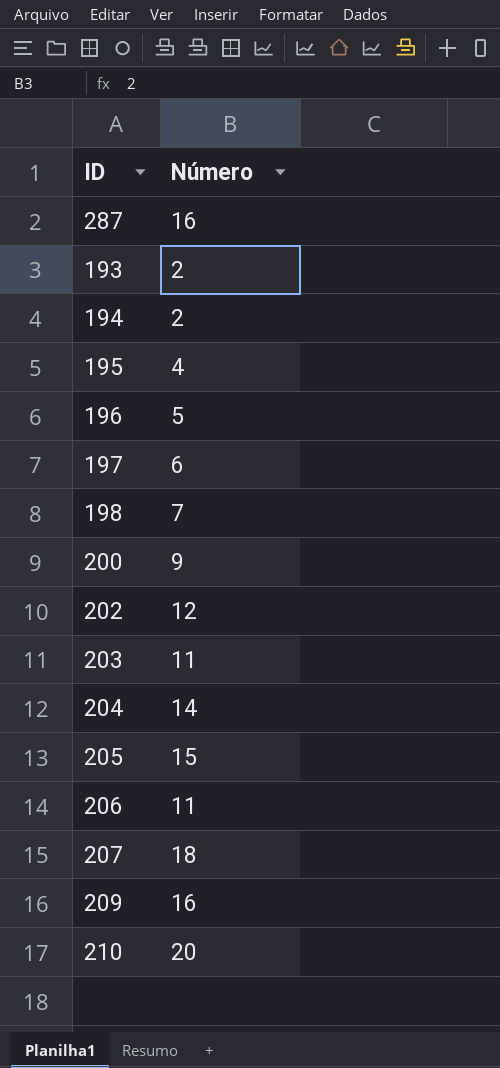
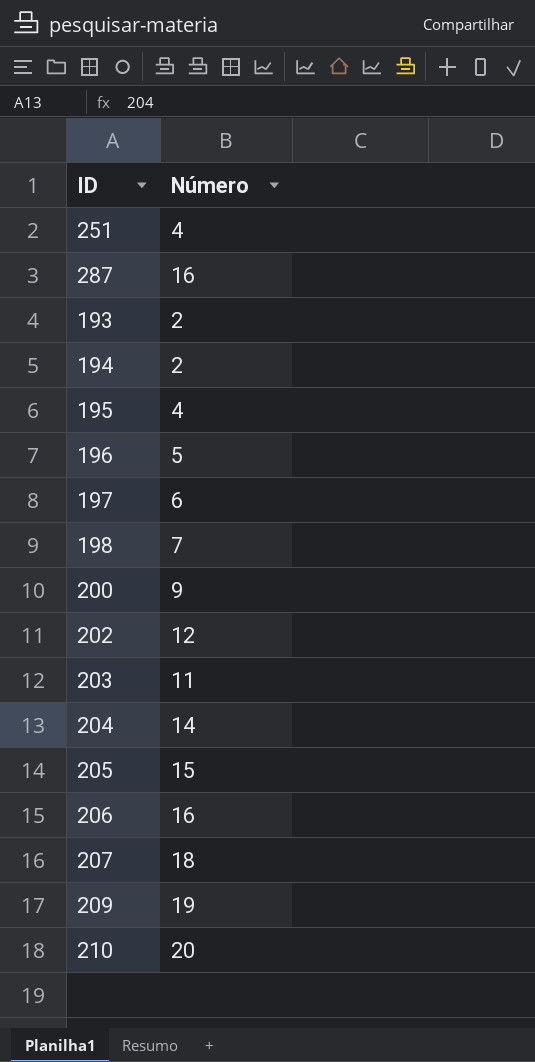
row 251: none -> 4
206 | Número: 11 -> 16
209 | Número: 16 -> 19

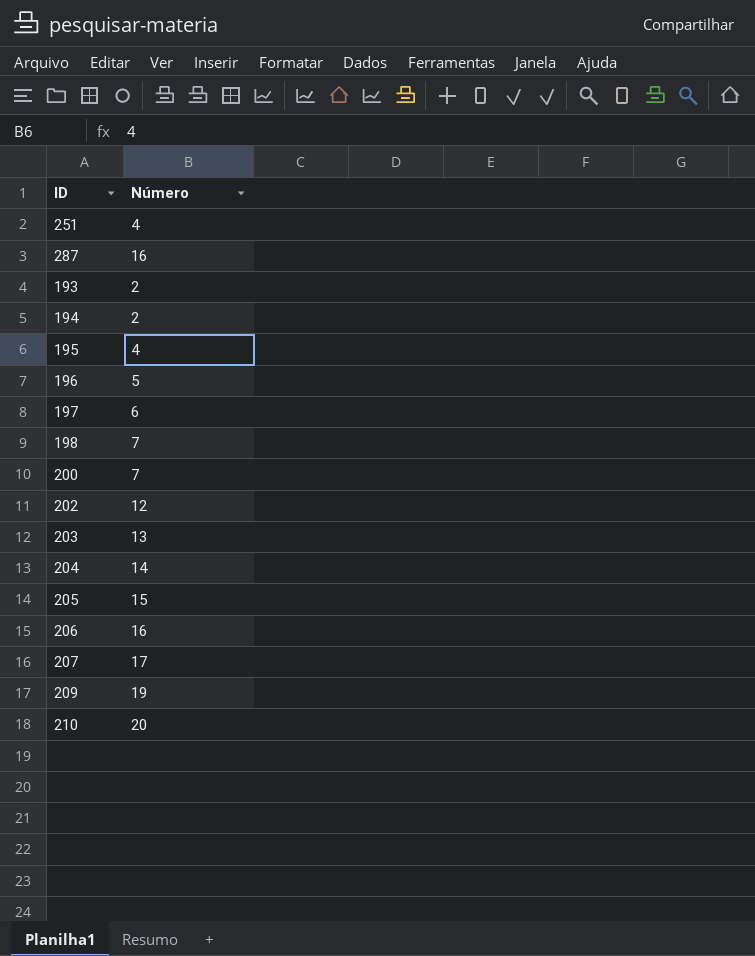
200 | Número: 9 -> 7
203 | Número: 11 -> 13
207 | Número: 18 -> 17

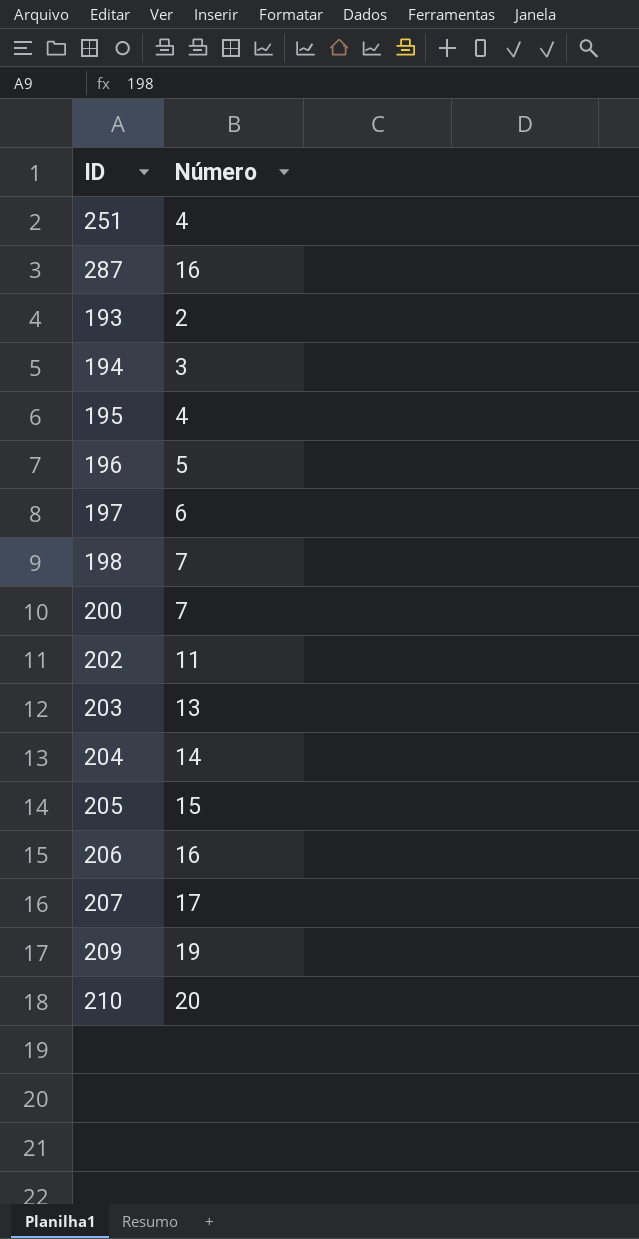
194 | Número: 2 -> 3
202 | Número: 12 -> 11

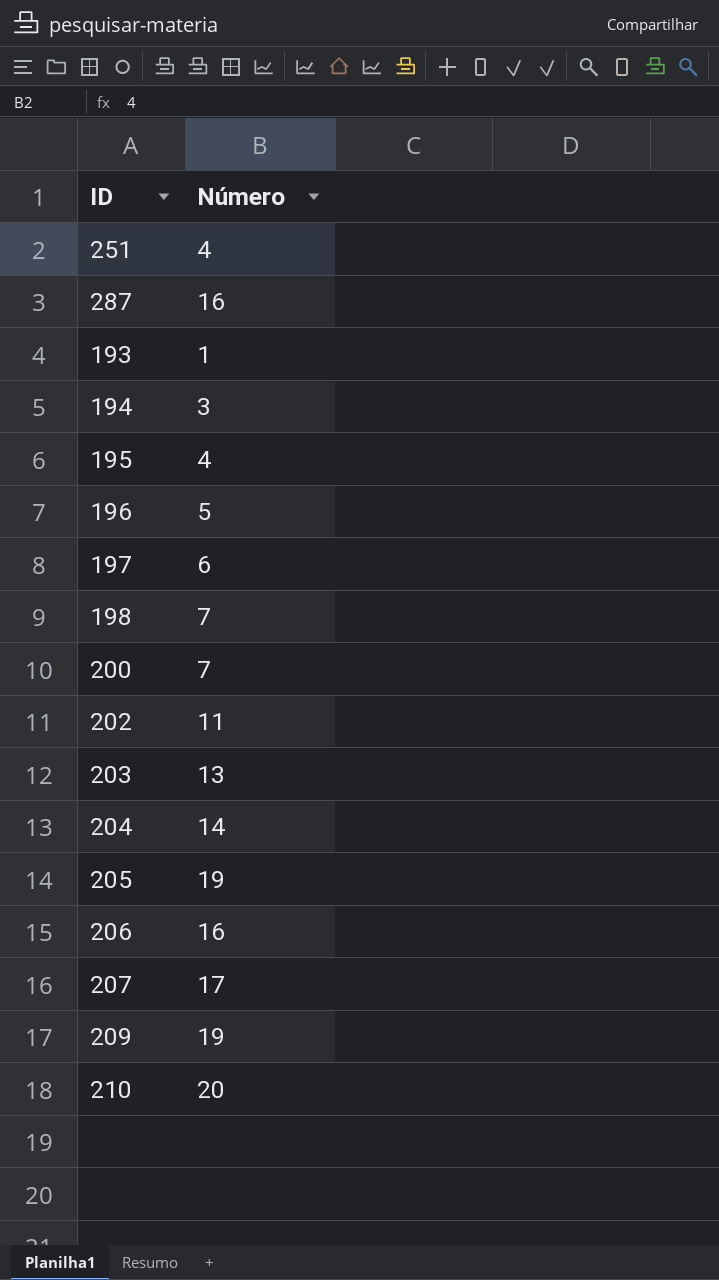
193 | Número: 2 -> 1
205 | Número: 15 -> 19

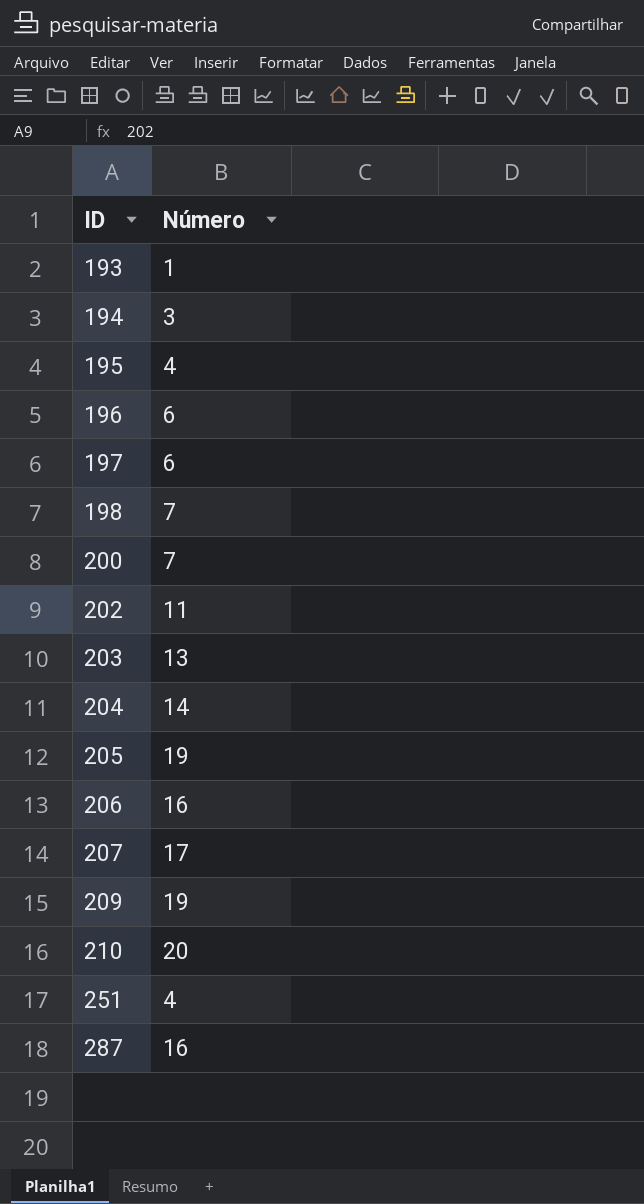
row order: none -> ID ascending
196 | Número: 5 -> 6

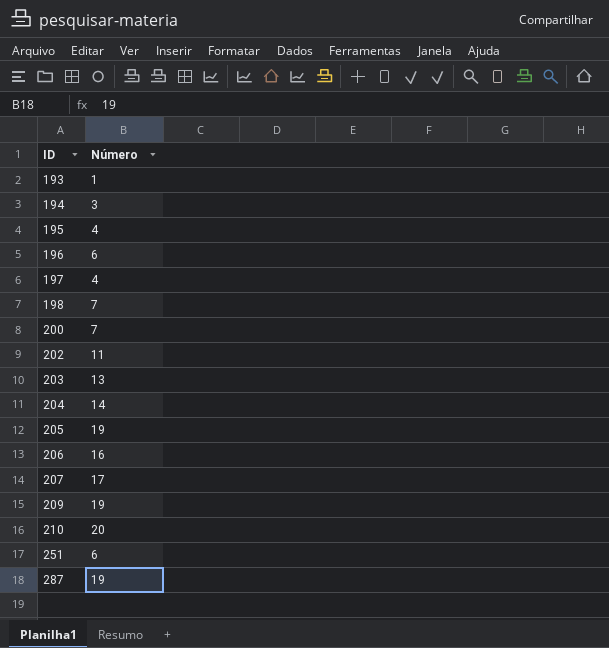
197 | Número: 6 -> 4
251 | Número: 4 -> 6
287 | Número: 16 -> 19

